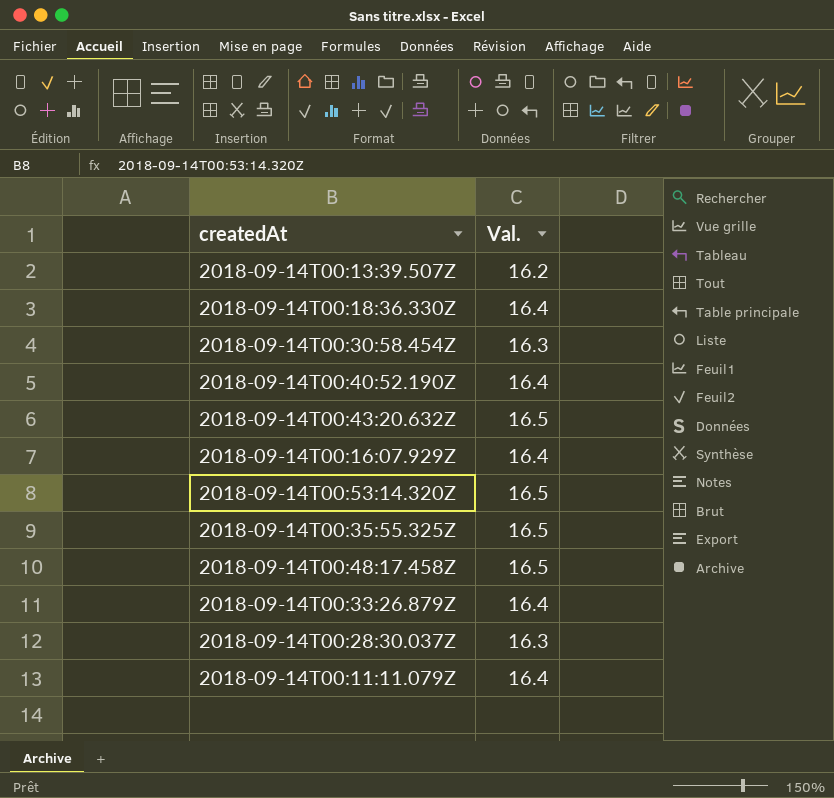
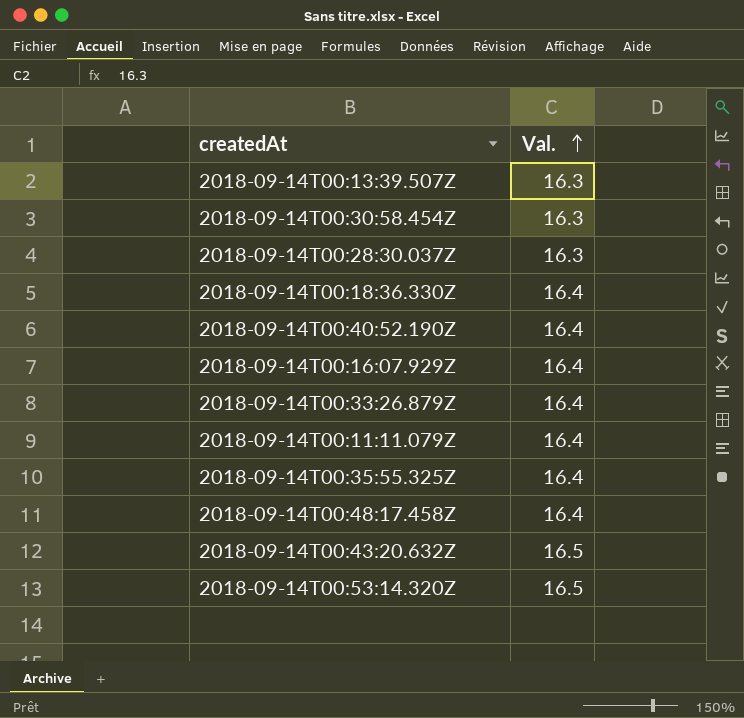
row order: none -> Val. ascending
2018-09-14T00:13:39.507Z | Val.: 16.2 -> 16.3
2018-09-14T00:35:55.325Z | Val.: 16.5 -> 16.4
2018-09-14T00:48:17.458Z | Val.: 16.5 -> 16.4

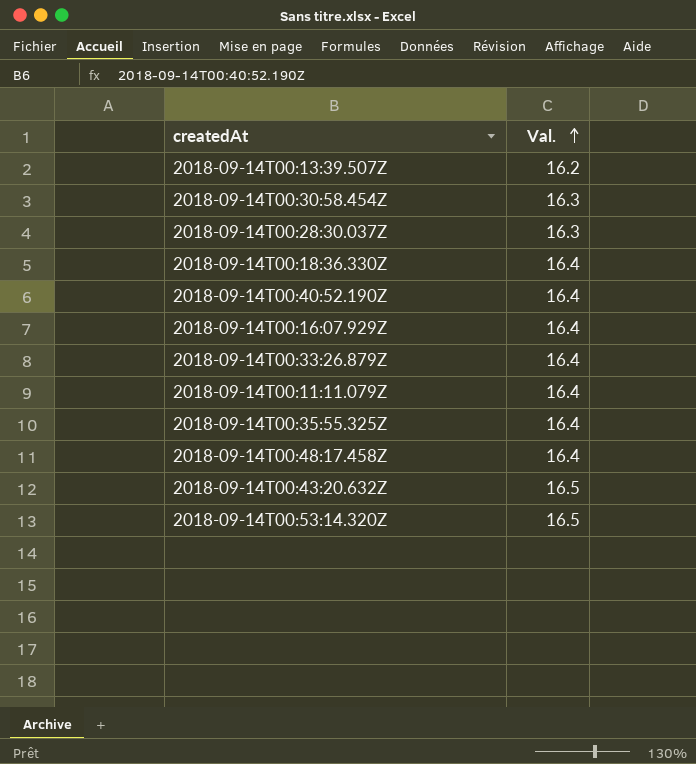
2018-09-14T00:13:39.507Z | Val.: 16.3 -> 16.2

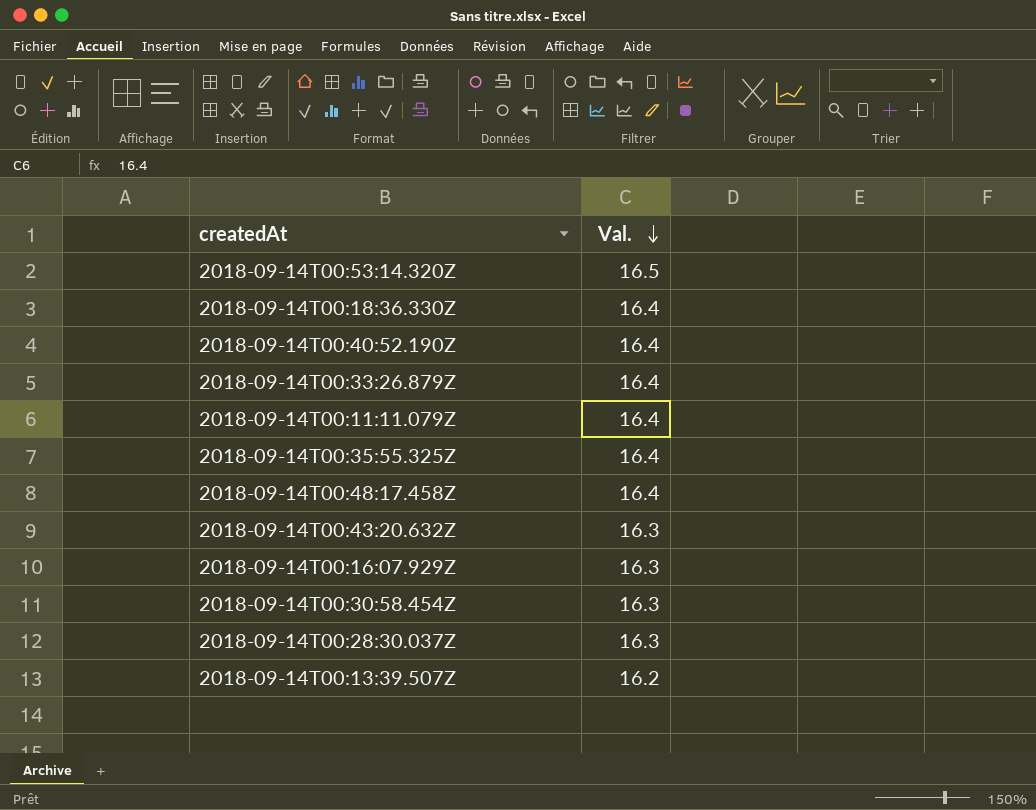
row order: Val. ascending -> Val. descending
2018-09-14T00:43:20.632Z | Val.: 16.5 -> 16.3
2018-09-14T00:16:07.929Z | Val.: 16.4 -> 16.3

